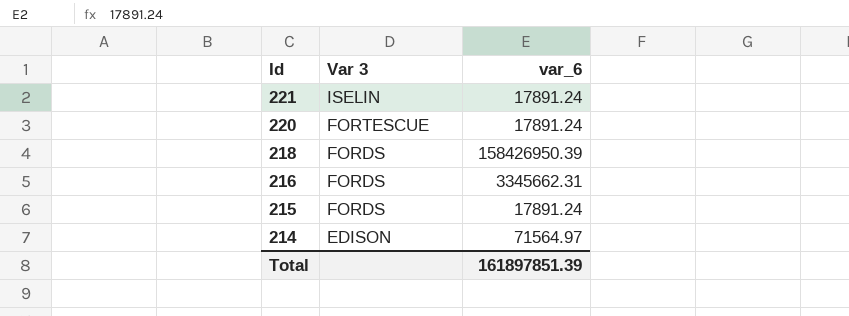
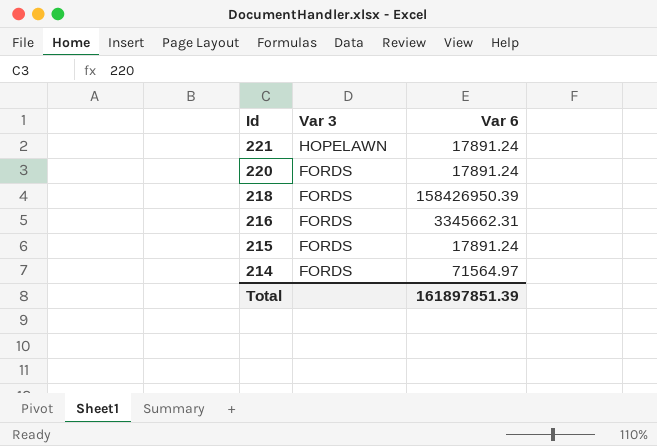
column name: var_6 -> Var 6
221 | Var 3: ISELIN -> HOPELAWN
220 | Var 3: FORTESCUE -> FORDS
214 | Var 3: EDISON -> FORDS

